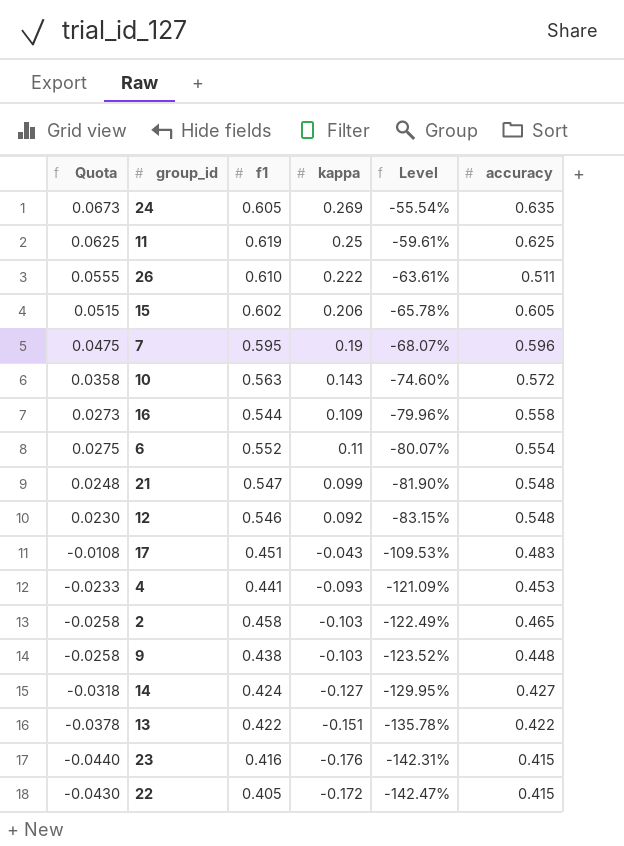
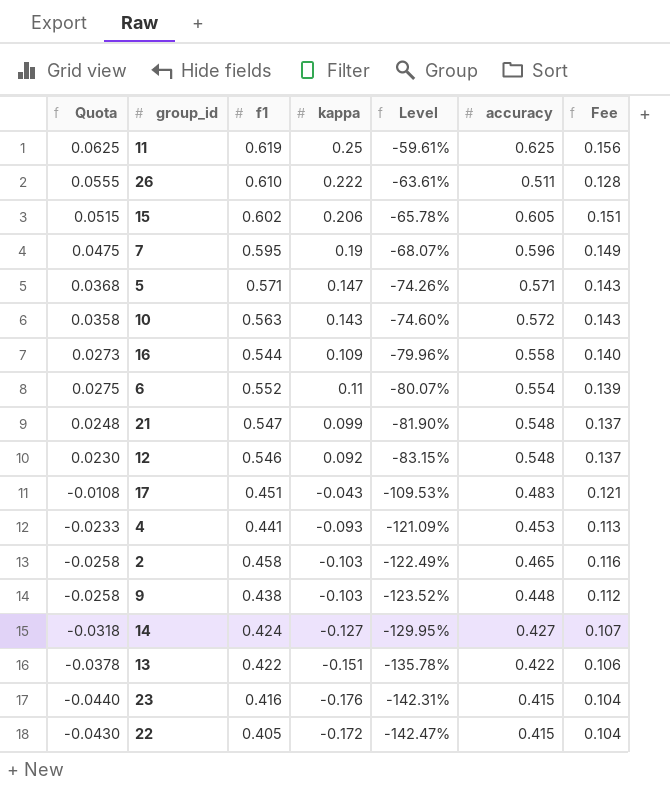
column Fee | formula: none -> [accuracy] * 0.25
row 24: 0.0673 | 0.605 | 0.269 | -55.54% | 0.635 -> none
row 5: none -> 0.0368 | 0.571 | 0.147 | -74.26% | 0.571 | 0.143

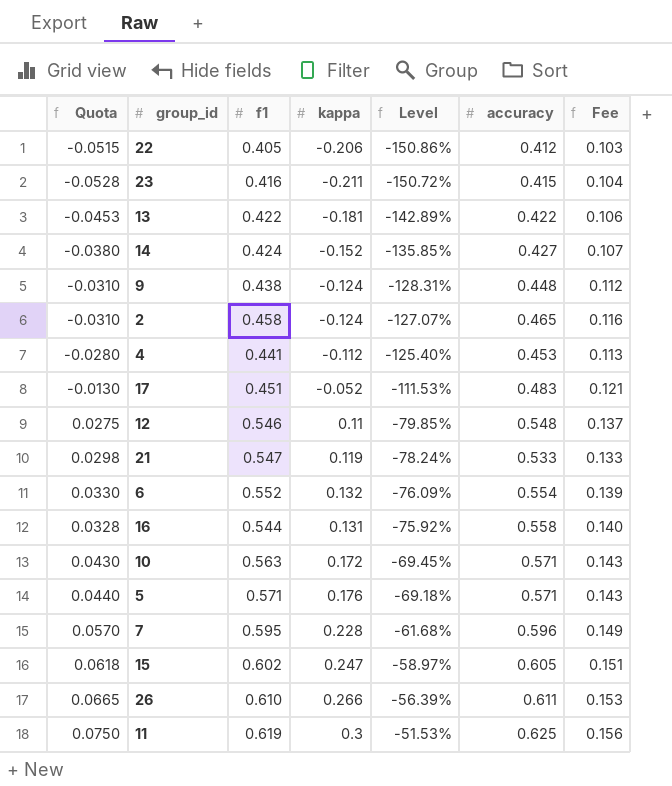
row order: Level descending -> Level ascending
22 | Quota: -0.0430 -> -0.0515
22 | kappa: -0.172 -> -0.206
22 | Level: -142.47% -> -150.86%
22 | accuracy: 0.415 -> 0.412
22 | Fee: 0.104 -> 0.103
23 | Quota: -0.0440 -> -0.0528
23 | kappa: -0.176 -> -0.211
23 | Level: -142.31% -> -150.72%
13 | Quota: -0.0378 -> -0.0453
13 | kappa: -0.151 -> -0.181
13 | Level: -135.78% -> -142.89%
14 | Quota: -0.0318 -> -0.0380
14 | kappa: -0.127 -> -0.152
14 | Level: -129.95% -> -135.85%
9 | Quota: -0.0258 -> -0.0310
9 | kappa: -0.103 -> -0.124
9 | Level: -123.52% -> -128.31%
2 | Quota: -0.0258 -> -0.0310
2 | kappa: -0.103 -> -0.124
2 | Level: -122.49% -> -127.07%
4 | Quota: -0.0233 -> -0.0280
4 | kappa: -0.093 -> -0.112
4 | Level: -121.09% -> -125.40%
17 | Quota: -0.0108 -> -0.0130
17 | kappa: -0.043 -> -0.052
17 | Level: -109.53% -> -111.53%
12 | Quota: 0.0230 -> 0.0275
12 | kappa: 0.092 -> 0.11
12 | Level: -83.15% -> -79.85%
21 | Quota: 0.0248 -> 0.0298
21 | kappa: 0.099 -> 0.119
21 | Level: -81.90% -> -78.24%
21 | accuracy: 0.548 -> 0.533
21 | Fee: 0.137 -> 0.133
6 | Quota: 0.0275 -> 0.0330
6 | kappa: 0.11 -> 0.132
6 | Level: -80.07% -> -76.09%
16 | Quota: 0.0273 -> 0.0328
16 | kappa: 0.109 -> 0.131
16 | Level: -79.96% -> -75.92%
10 | Quota: 0.0358 -> 0.0430
10 | kappa: 0.143 -> 0.172
10 | Level: -74.60% -> -69.45%
10 | accuracy: 0.572 -> 0.571
5 | Quota: 0.0368 -> 0.0440
5 | kappa: 0.147 -> 0.176
5 | Level: -74.26% -> -69.18%
7 | Quota: 0.0475 -> 0.0570
7 | kappa: 0.19 -> 0.228
7 | Level: -68.07% -> -61.68%
15 | Quota: 0.0515 -> 0.0618
15 | kappa: 0.206 -> 0.247
15 | Level: -65.78% -> -58.97%
26 | Quota: 0.0555 -> 0.0665
26 | kappa: 0.222 -> 0.266
26 | Level: -63.61% -> -56.39%
26 | accuracy: 0.511 -> 0.611
26 | Fee: 0.128 -> 0.153
11 | Quota: 0.0625 -> 0.0750
11 | kappa: 0.25 -> 0.3
11 | Level: -59.61% -> -51.53%

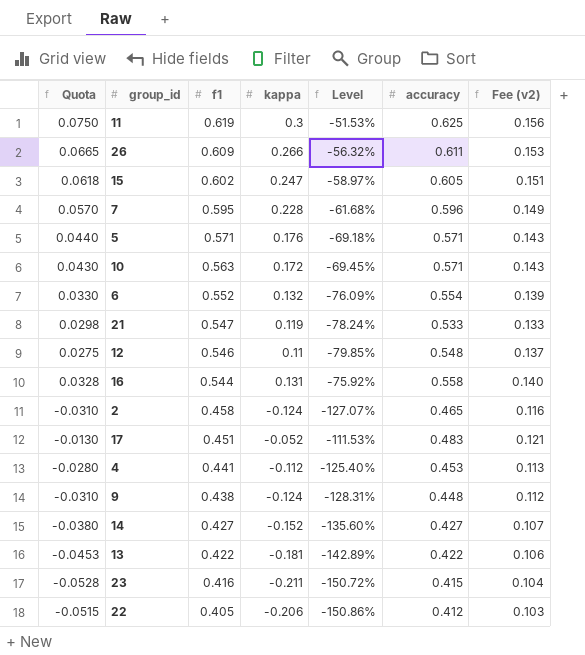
row order: Level ascending -> f1 descending
column name: Fee -> Fee (v2)
26 | f1: 0.610 -> 0.609
26 | Level: -56.39% -> -56.32%
14 | f1: 0.424 -> 0.427
14 | Level: -135.85% -> -135.60%

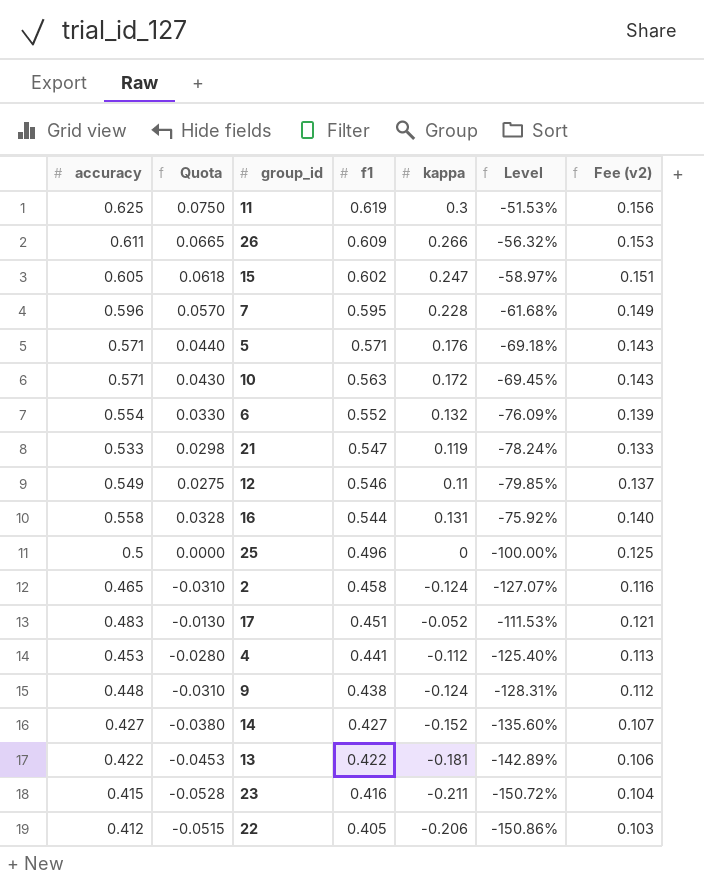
column accuracy | position: 6 -> 1
12 | accuracy: 0.548 -> 0.549
row 25: none -> 0.5 | 0.0000 | 0.496 | 0 | -100.00% | 0.125

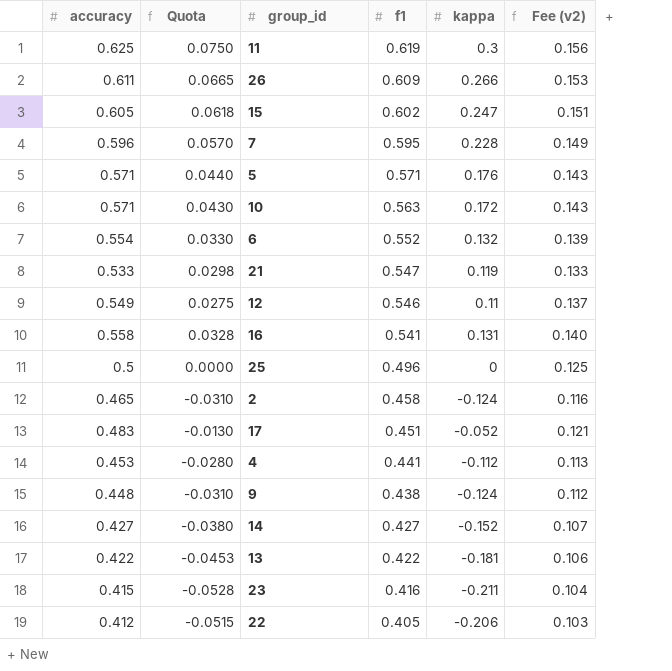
column Level | formula: ([kappa] - [f1]) / [f1] -> none
16 | f1: 0.544 -> 0.541

